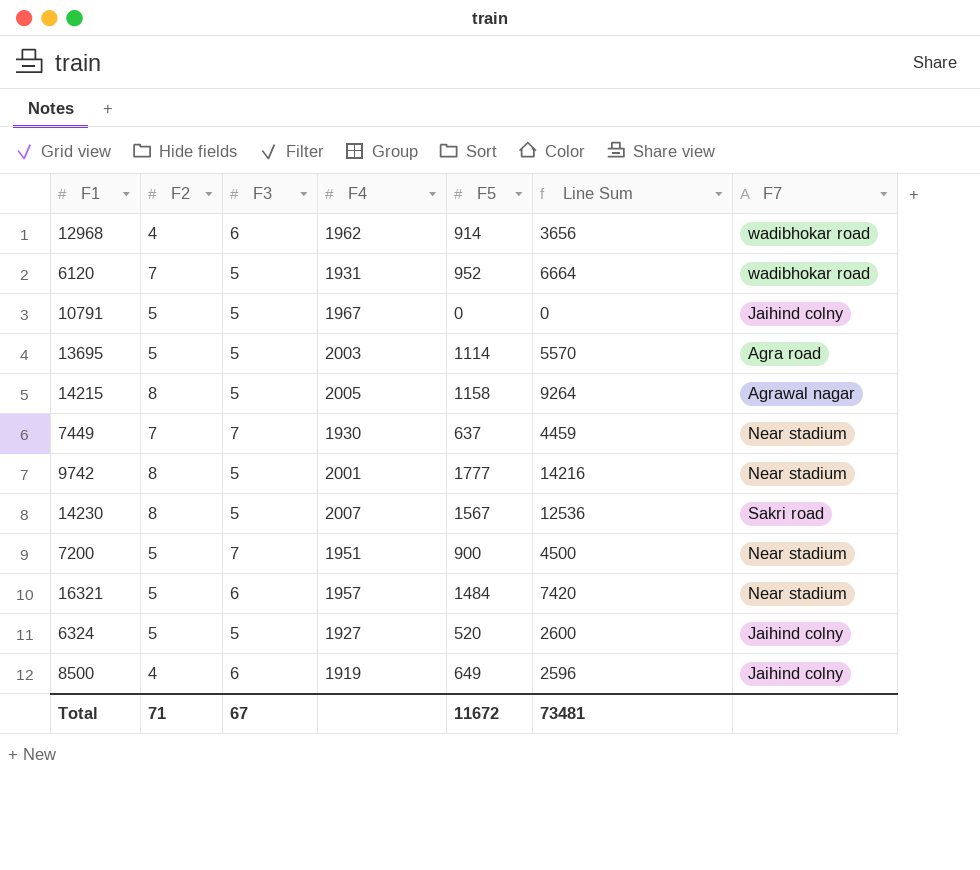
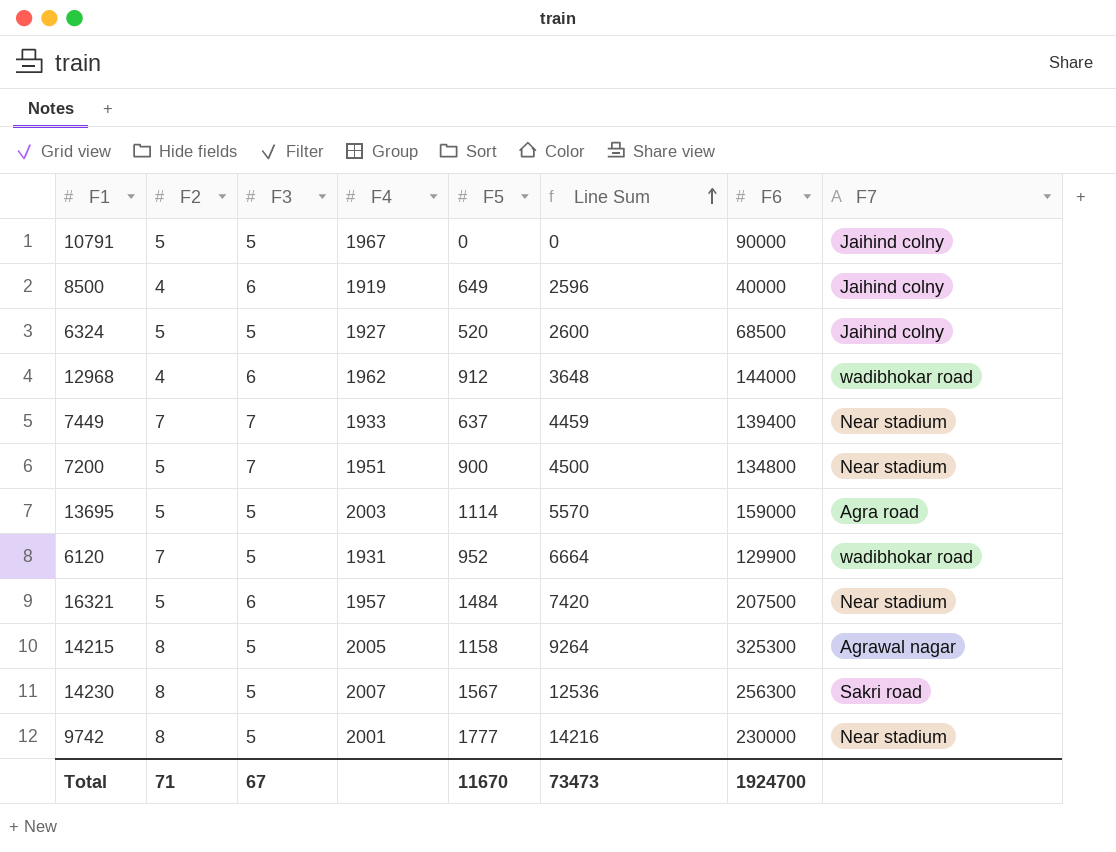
row order: none -> Line Sum ascending
column F6 | position: none -> 7
12968 | F5: 914 -> 912
12968 | Line Sum: 3656 -> 3648
7449 | F4: 1930 -> 1933
Total | F5: 11672 -> 11670
Total | Line Sum: 73481 -> 73473

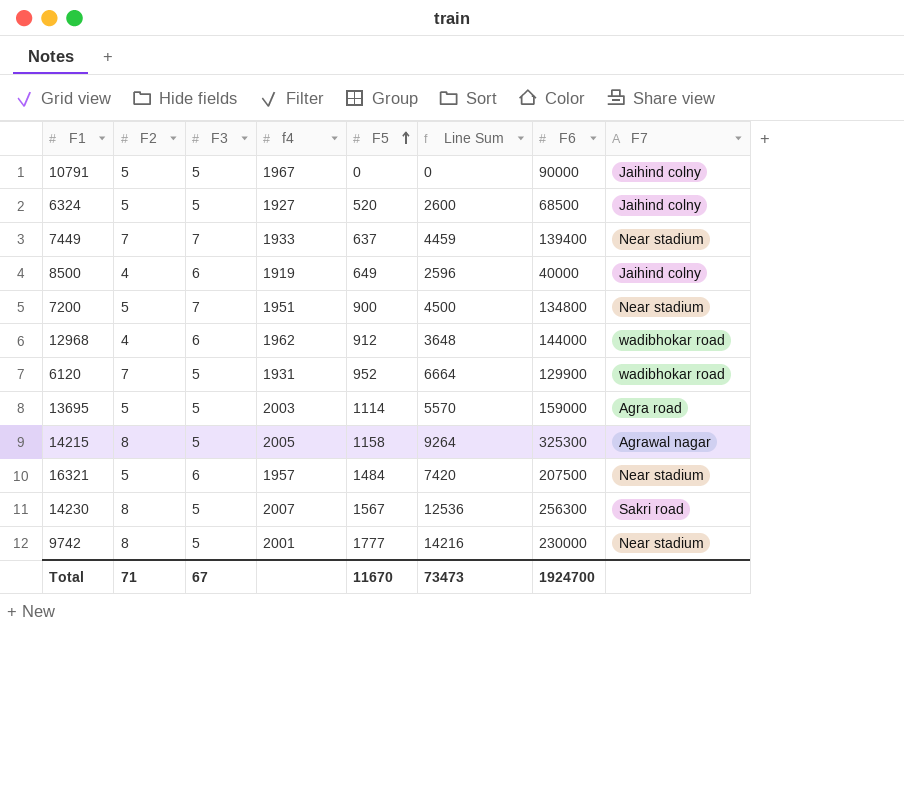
row order: Line Sum ascending -> F5 ascending
column name: F4 -> f4

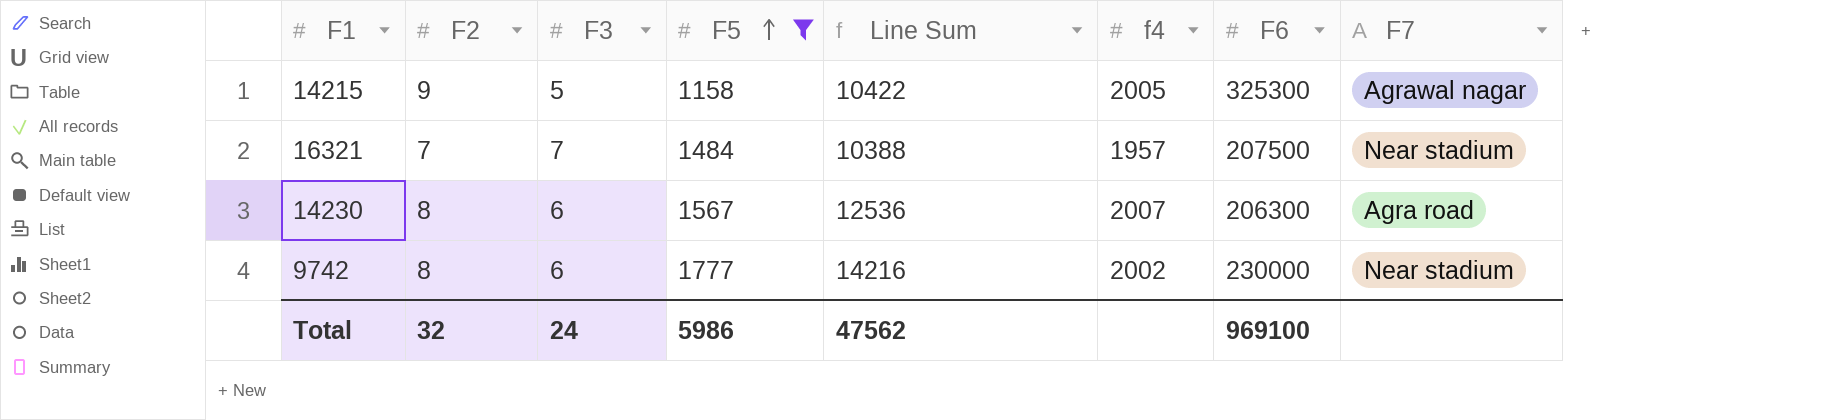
filter: none -> F5 >= 1158
column f4 | position: 4 -> 6
14215 | F2: 8 -> 9
14215 | Line Sum: 9264 -> 10422
16321 | F2: 5 -> 7
16321 | F3: 6 -> 7
16321 | Line Sum: 7420 -> 10388
14230 | F3: 5 -> 6
14230 | F6: 256300 -> 206300
14230 | F7: Sakri road -> Agra road
9742 | F3: 5 -> 6
9742 | f4: 2001 -> 2002
Total | F2: 71 -> 32
Total | F3: 67 -> 24
Total | F5: 11670 -> 5986
Total | Line Sum: 73473 -> 47562
Total | F6: 1924700 -> 969100

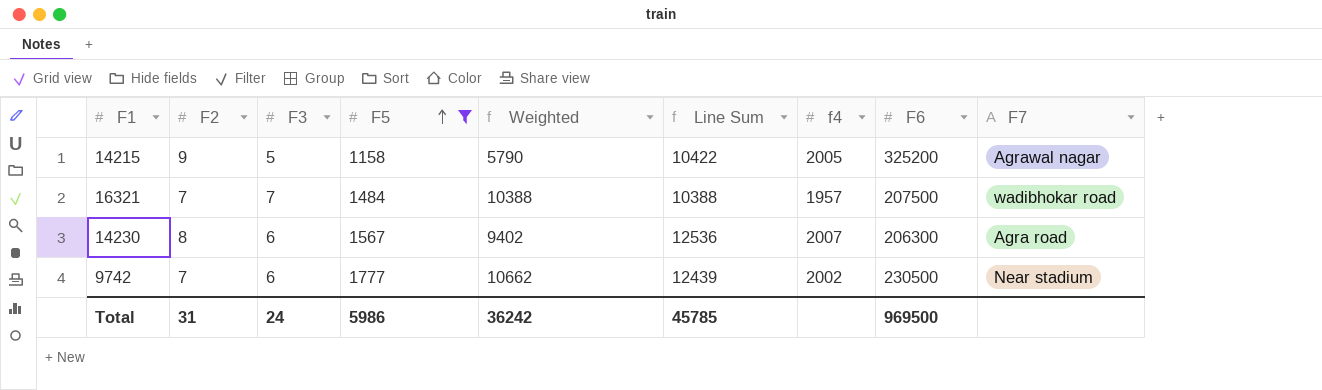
column Weighted | formula: none -> [F3] * [F5]
14215 | F6: 325300 -> 325200
16321 | F7: Near stadium -> wadibhokar road
9742 | F2: 8 -> 7
9742 | Line Sum: 14216 -> 12439
9742 | F6: 230000 -> 230500
Total | F2: 32 -> 31
Total | Line Sum: 47562 -> 45785
Total | F6: 969100 -> 969500

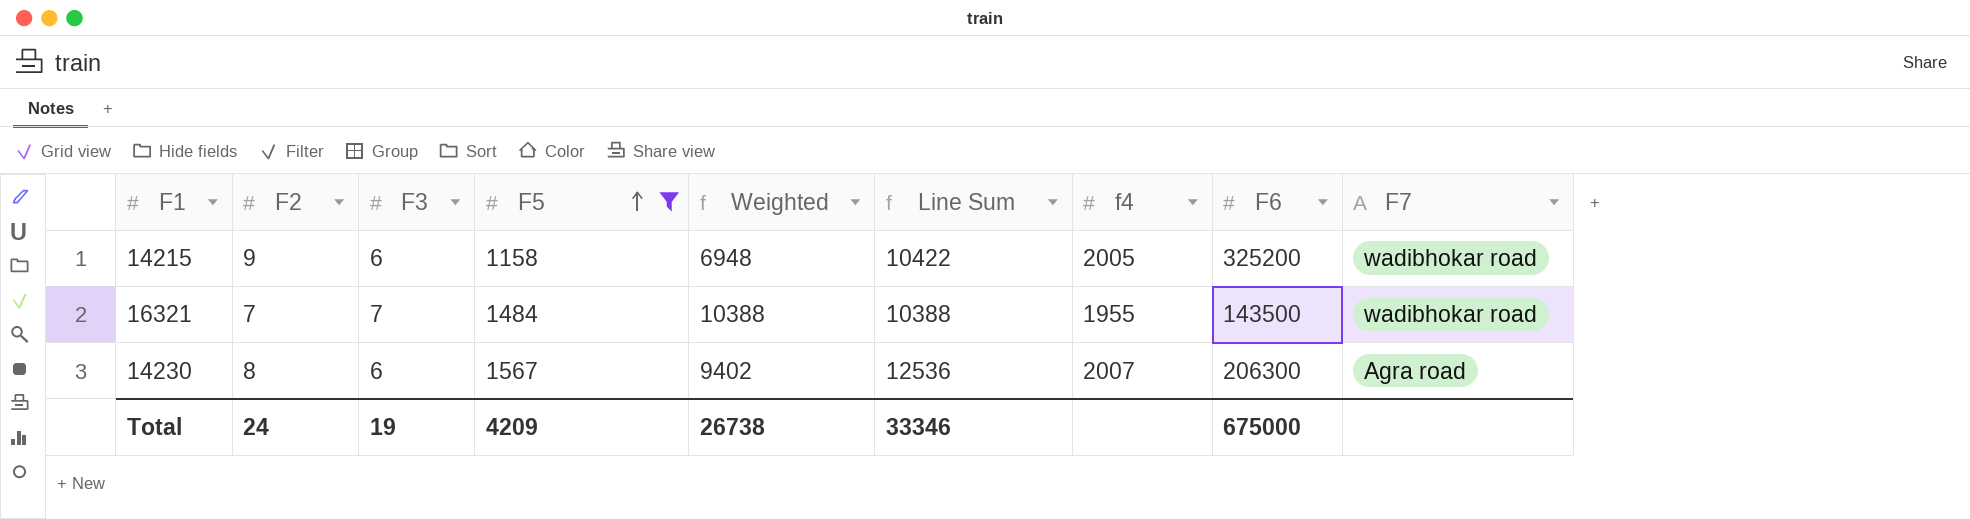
row 9742: 7 | 6 | 1777 | 10662 | 12439 | 2002 | 230500 | Near stadium -> none
14215 | F3: 5 -> 6
14215 | Weighted: 5790 -> 6948
14215 | F7: Agrawal nagar -> wadibhokar road
16321 | f4: 1957 -> 1955
16321 | F6: 207500 -> 143500
Total | F2: 31 -> 24
Total | F3: 24 -> 19
Total | F5: 5986 -> 4209
Total | Weighted: 36242 -> 26738
Total | Line Sum: 45785 -> 33346
Total | F6: 969500 -> 675000

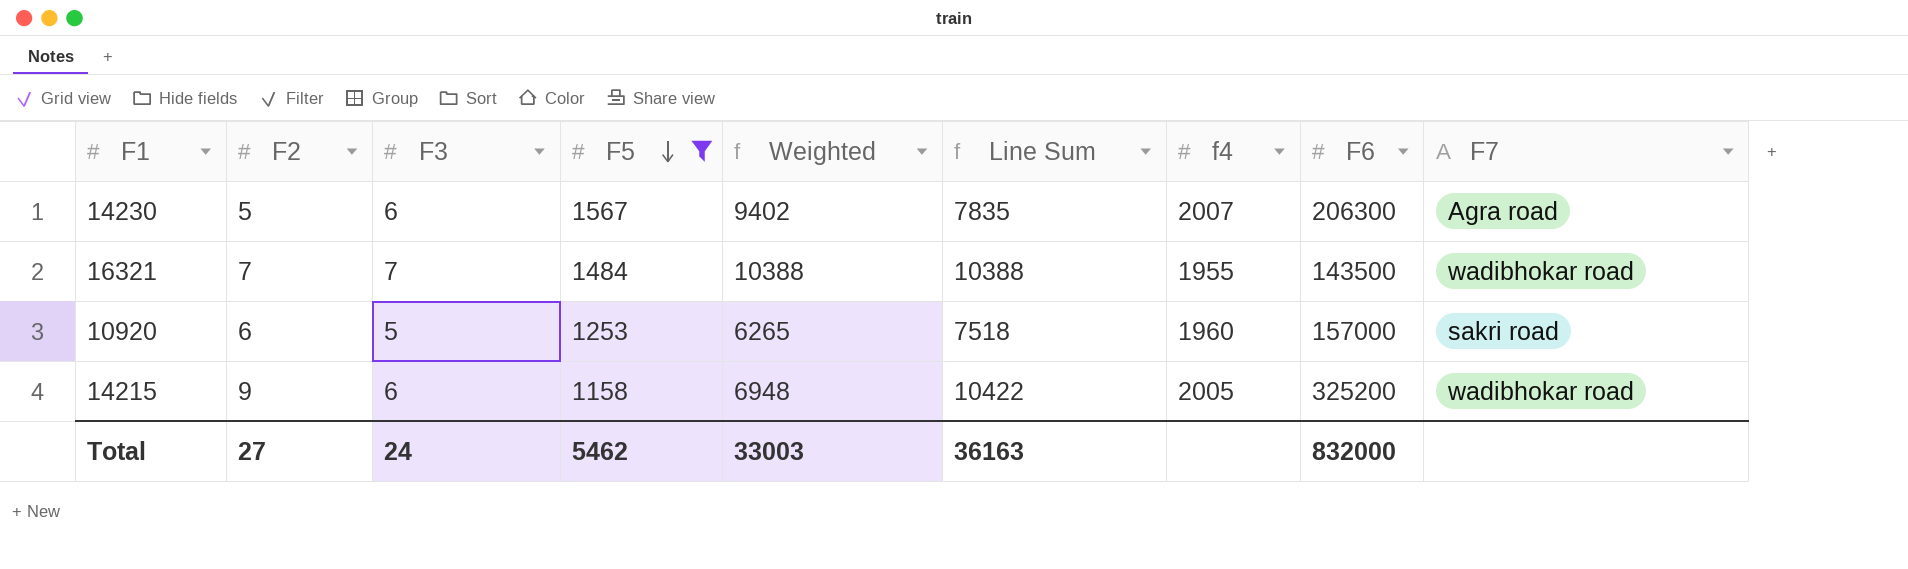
row order: F5 ascending -> F5 descending
14230 | F2: 8 -> 5
14230 | Line Sum: 12536 -> 7835
row 10920: none -> 6 | 5 | 1253 | 6265 | 7518 | 1960 | 157000 | sakri road
Total | F2: 24 -> 27
Total | F3: 19 -> 24
Total | F5: 4209 -> 5462
Total | Weighted: 26738 -> 33003
Total | Line Sum: 33346 -> 36163
Total | F6: 675000 -> 832000

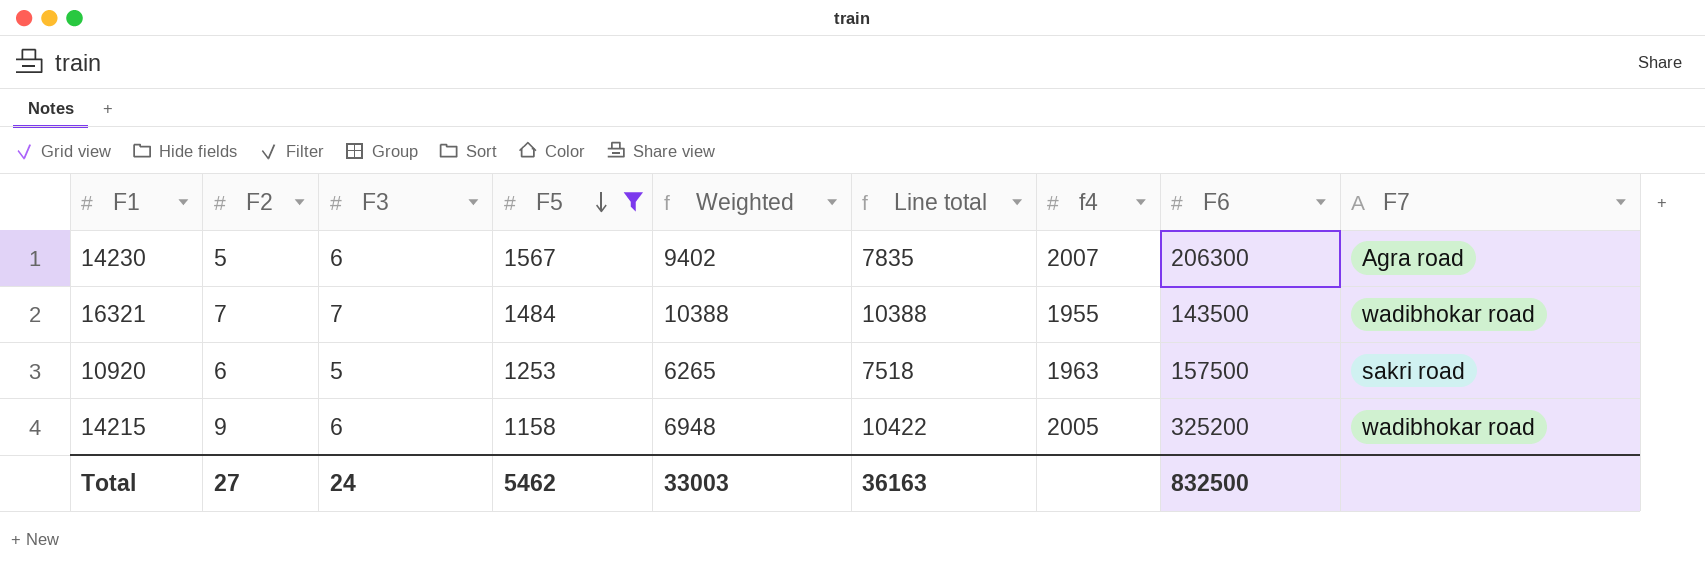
column name: Line Sum -> Line total
10920 | f4: 1960 -> 1963
10920 | F6: 157000 -> 157500
Total | F6: 832000 -> 832500

